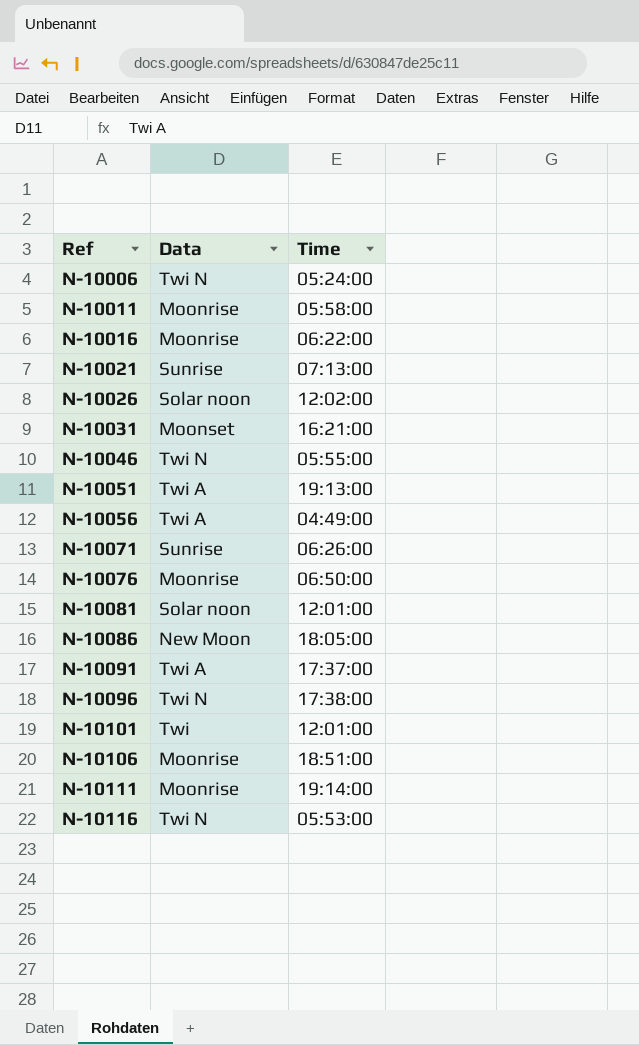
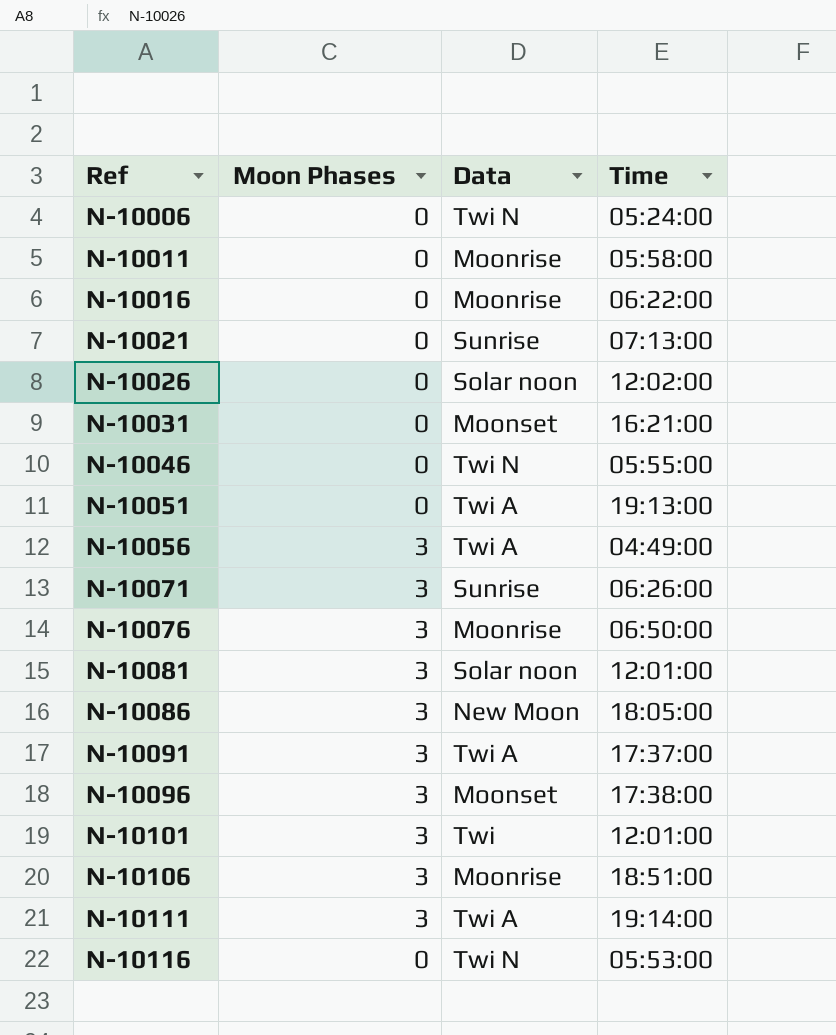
column Moon Phases | position: none -> 2
N-10096 | Data: Twi N -> Moonset
N-10111 | Data: Moonrise -> Twi A

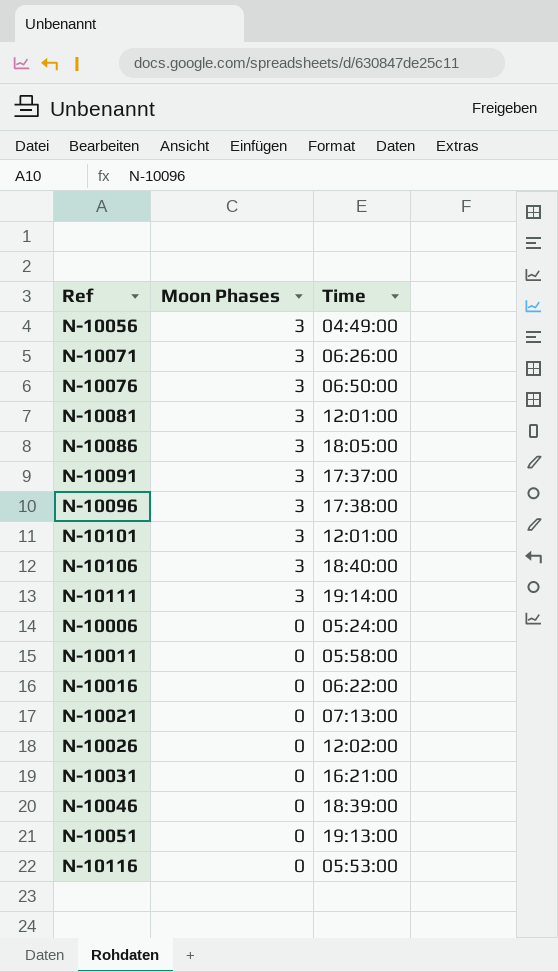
row order: Ref ascending -> Moon Phases descending
column Data | position: 3 -> none
N-10106 | Time: 18:51:00 -> 18:40:00
N-10046 | Time: 05:55:00 -> 18:39:00

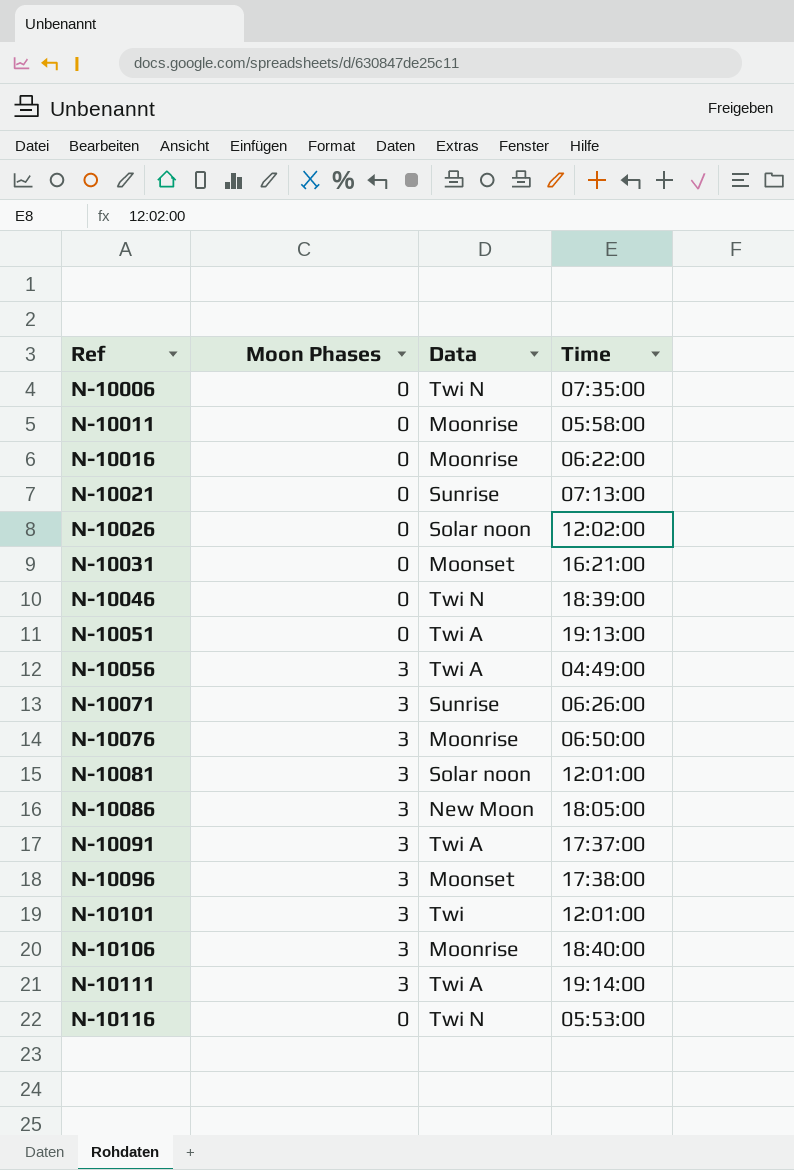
row order: Moon Phases descending -> Ref ascending
column Data | position: none -> 3
N-10006 | Time: 05:24:00 -> 07:35:00

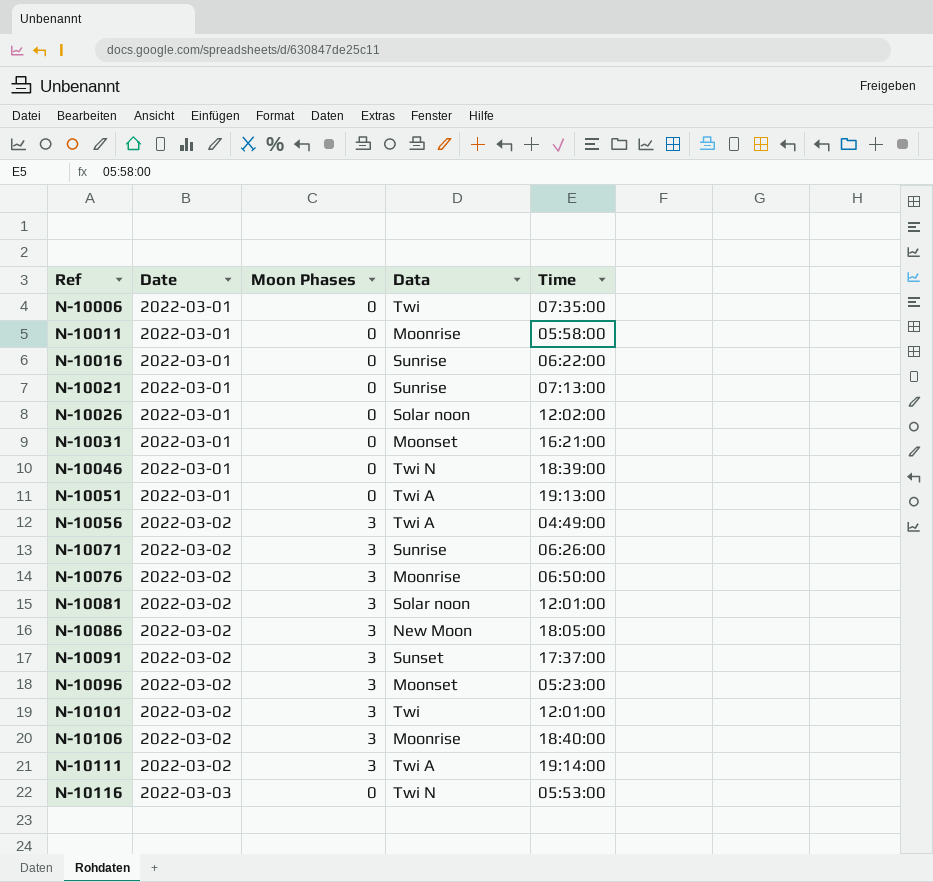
column Date | position: none -> 2
N-10006 | Data: Twi N -> Twi
N-10016 | Data: Moonrise -> Sunrise
N-10091 | Data: Twi A -> Sunset
N-10096 | Time: 17:38:00 -> 05:23:00

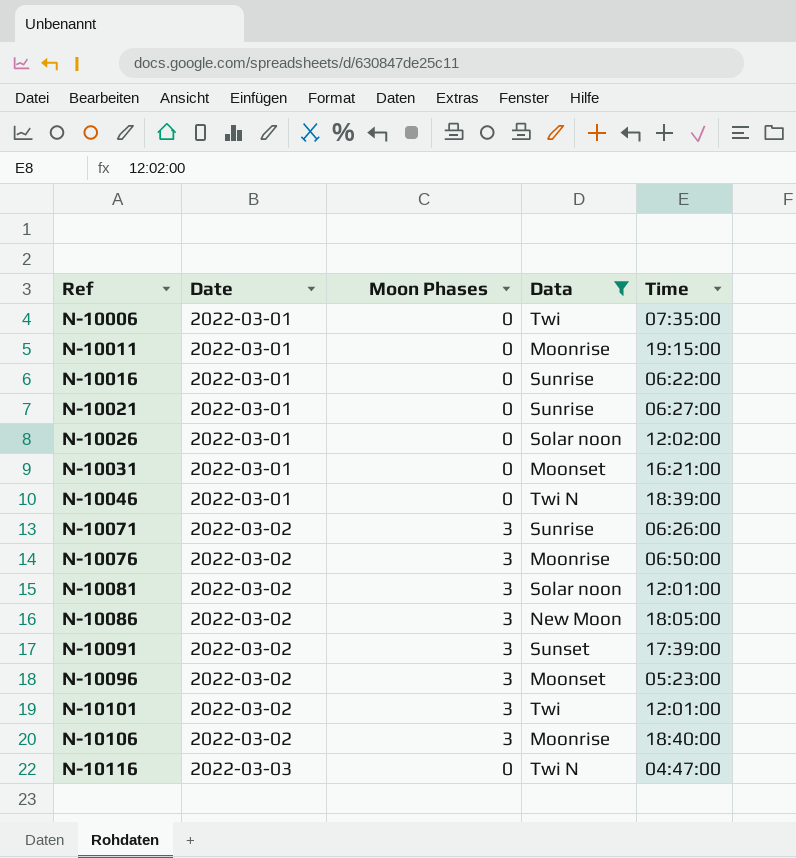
filter: none -> Data != Twi A
N-10011 | Time: 05:58:00 -> 19:15:00
N-10021 | Time: 07:13:00 -> 06:27:00
N-10091 | Time: 17:37:00 -> 17:39:00
N-10116 | Time: 05:53:00 -> 04:47:00

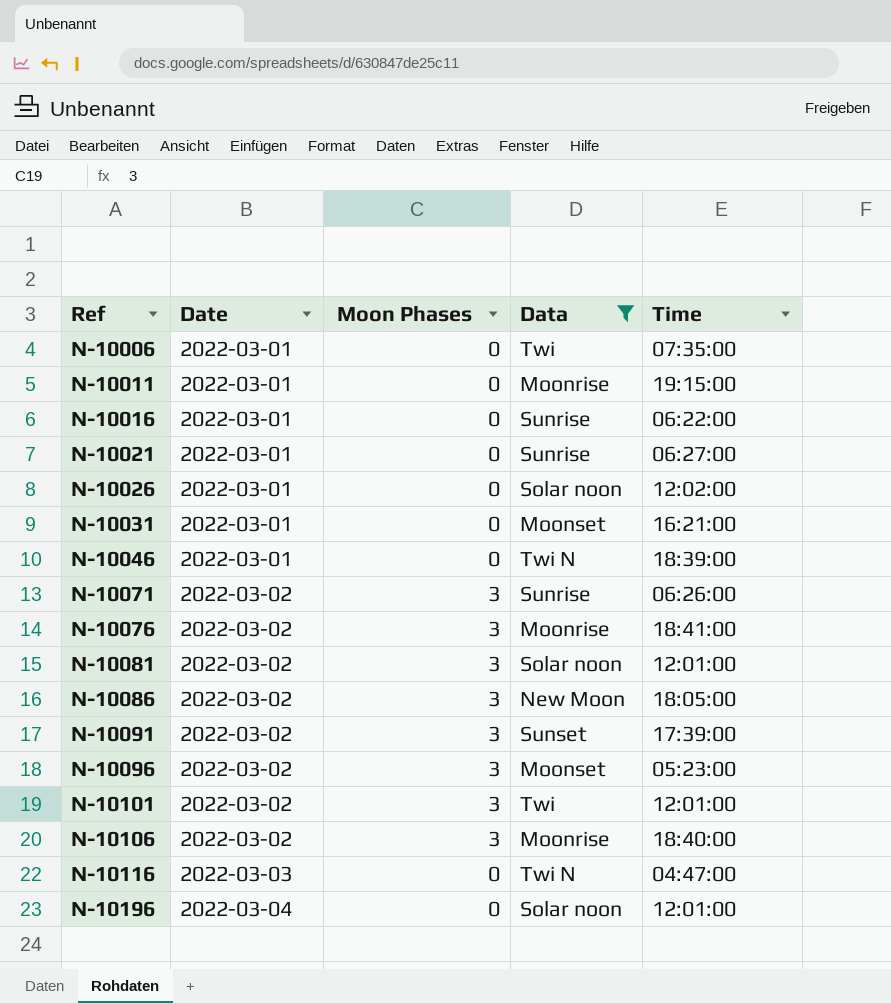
N-10076 | Time: 06:50:00 -> 18:41:00
row N-10196: none -> 2022-03-04 | 0 | Solar noon | 12:01:00

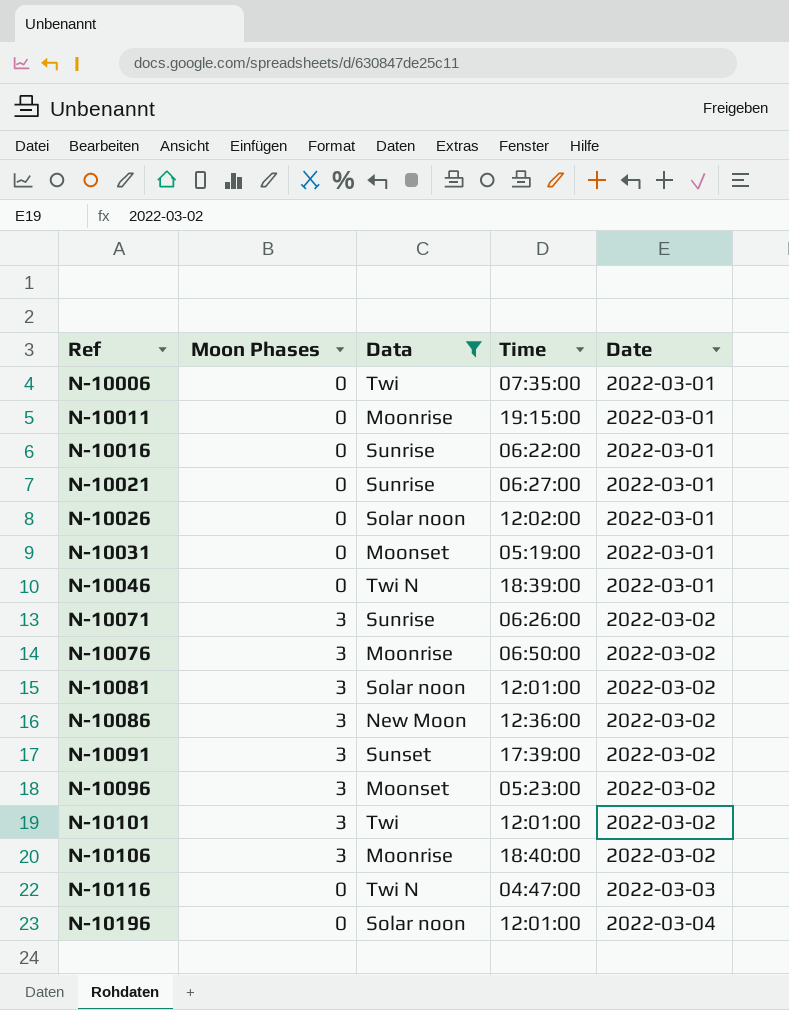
column Date | position: 2 -> 5
N-10031 | Time: 16:21:00 -> 05:19:00
N-10076 | Time: 18:41:00 -> 06:50:00
N-10086 | Time: 18:05:00 -> 12:36:00

